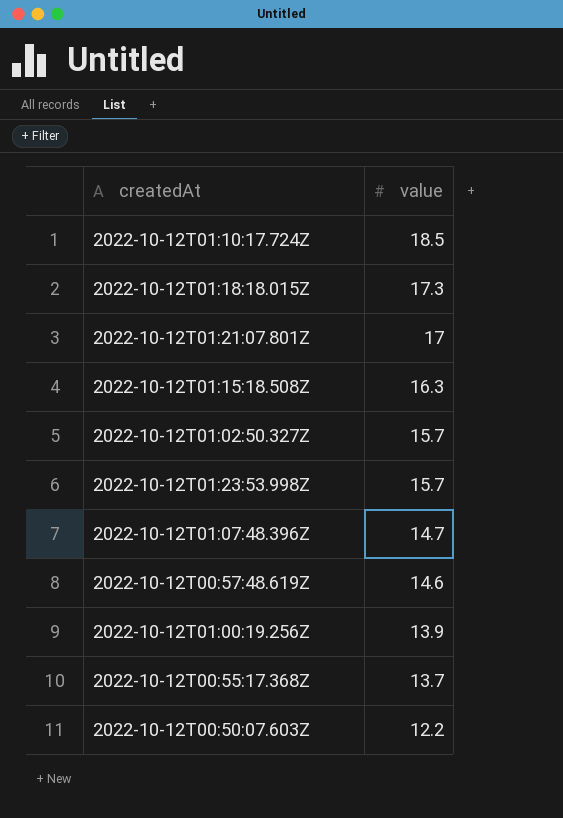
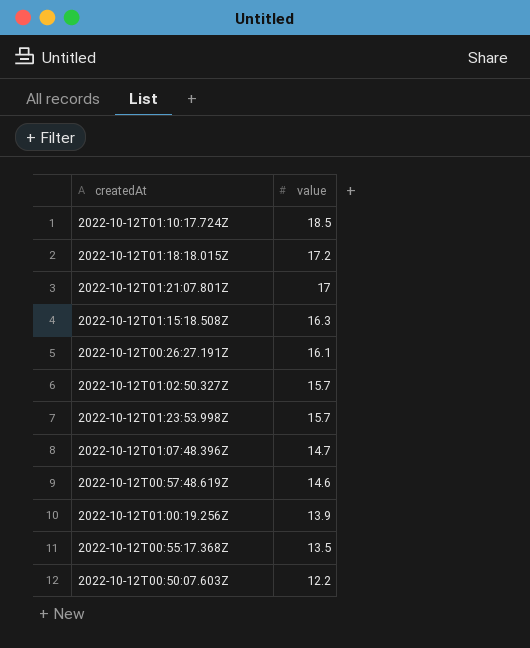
2022-10-12T01:18:18.015Z | value: 17.3 -> 17.2
row 2022-10-12T00:26:27.191Z: none -> 16.1
2022-10-12T00:55:17.368Z | value: 13.7 -> 13.5

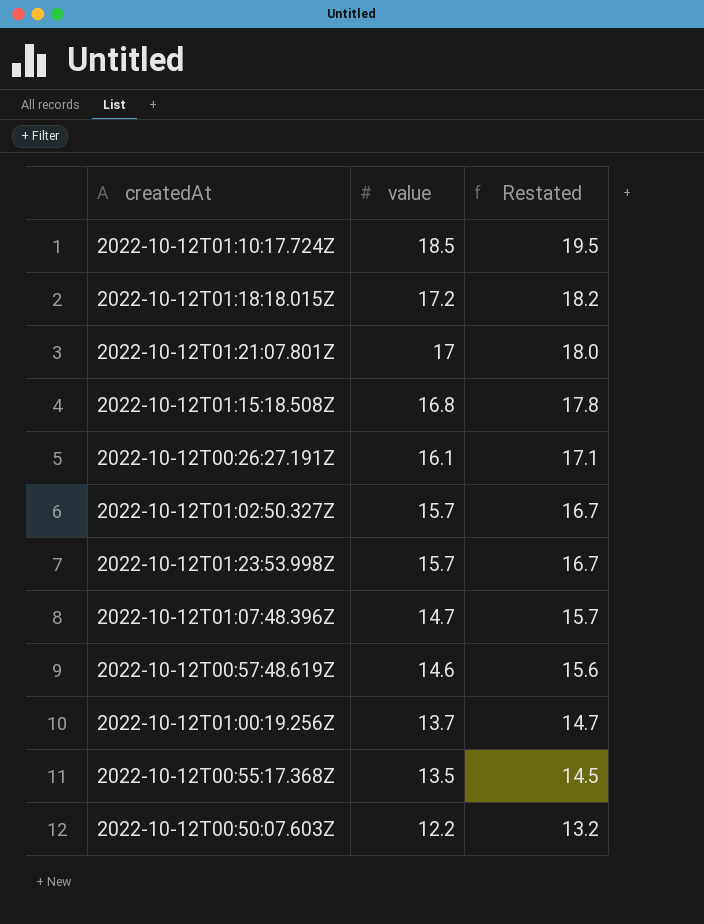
column Restated | formula: none -> [value] + 1
2022-10-12T01:15:18.508Z | value: 16.3 -> 16.8
2022-10-12T01:00:19.256Z | value: 13.9 -> 13.7

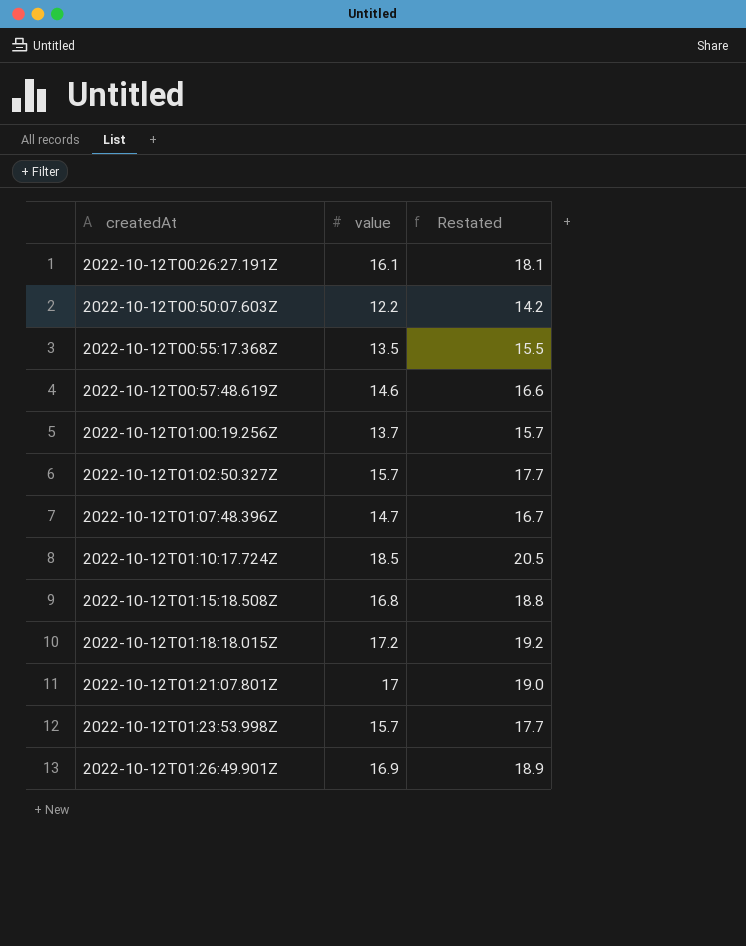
row order: value descending -> createdAt ascending
column Restated | formula: [value] + 1 -> [value] + 2
row 2022-10-12T01:26:49.901Z: none -> 16.9 | 18.9

